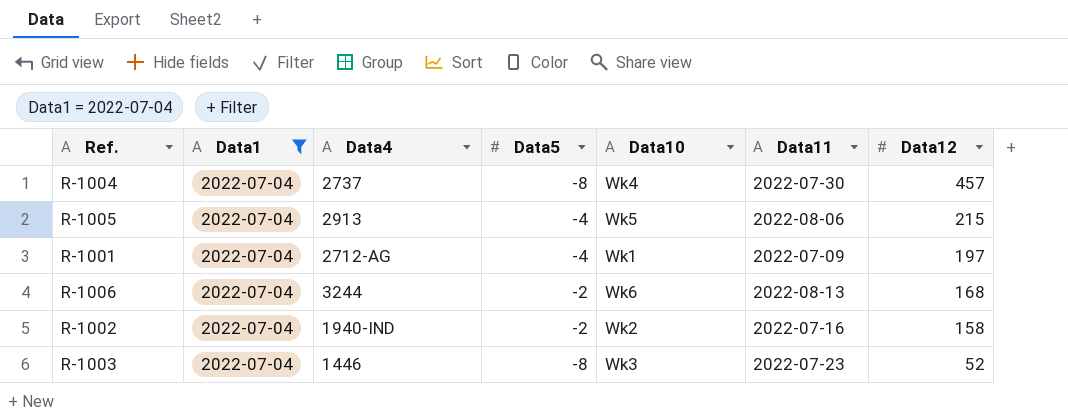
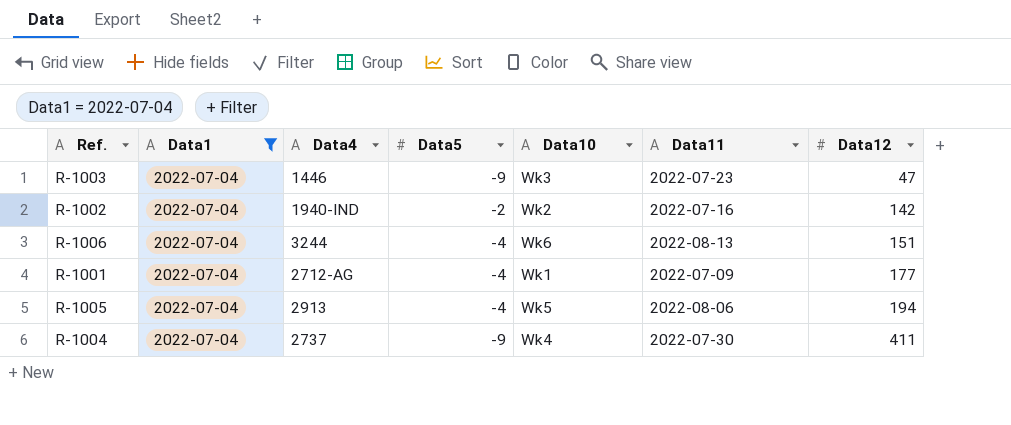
row order: Data12 descending -> Data12 ascending
R-1003 | Data5: -8 -> -9
R-1003 | Data12: 52 -> 47
R-1002 | Data12: 158 -> 142
R-1006 | Data5: -2 -> -4
R-1006 | Data12: 168 -> 151
R-1001 | Data12: 197 -> 177
R-1005 | Data12: 215 -> 194
R-1004 | Data5: -8 -> -9
R-1004 | Data12: 457 -> 411

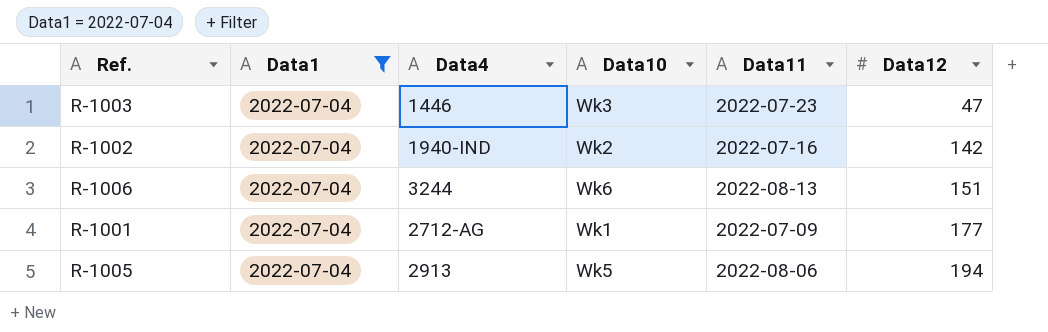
column Data5 | position: 4 -> none
row R-1004: 2022-07-04 | 2737 | -9 | Wk4 | 2022-07-30 | 411 -> none

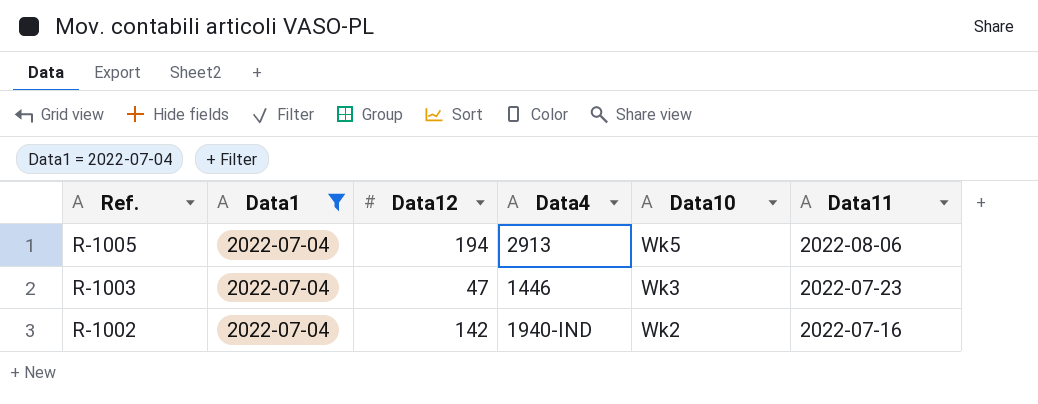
row order: Data12 ascending -> Ref. descending
column Data12 | position: 6 -> 3
row R-1006: 2022-07-04 | 3244 | Wk6 | 2022-08-13 | 151 -> none
row R-1001: 2022-07-04 | 2712-AG | Wk1 | 2022-07-09 | 177 -> none

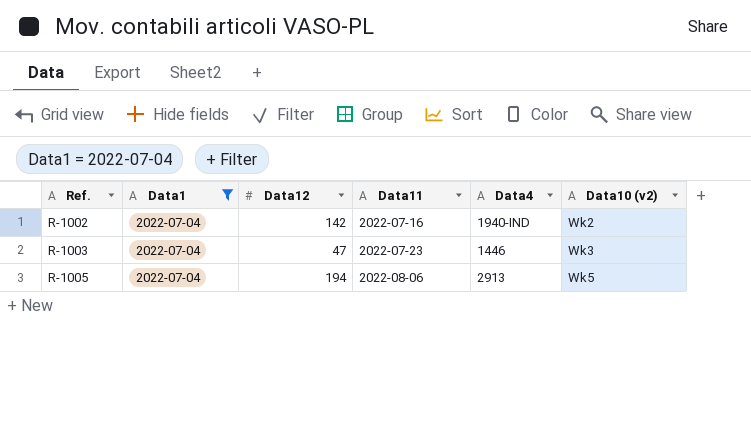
row order: Ref. descending -> Ref. ascending
column Data11 | position: 6 -> 4
column name: Data10 -> Data10 (v2)

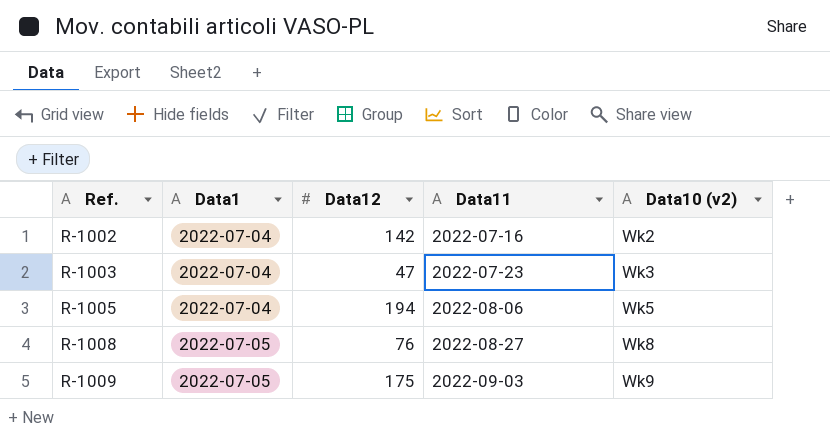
filter: Data1 = 2022-07-04 -> none
column Data4 | position: 5 -> none

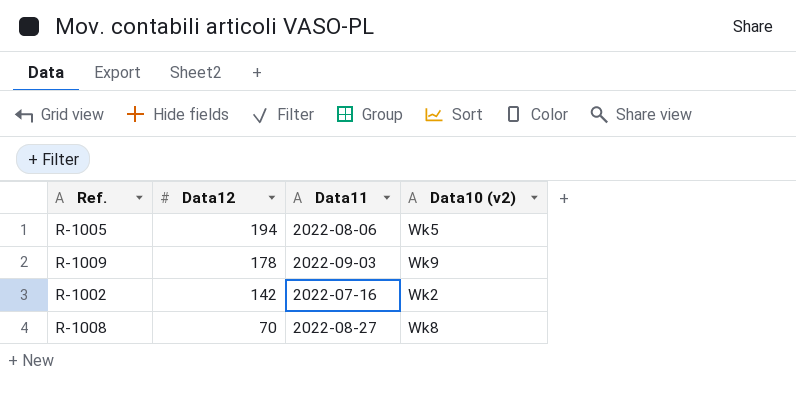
row order: Ref. ascending -> Data12 descending
column Data1 | position: 2 -> none
row R-1003: 2022-07-04 | 47 | 2022-07-23 | Wk3 -> none
R-1009 | Data12: 175 -> 178
R-1008 | Data12: 76 -> 70

